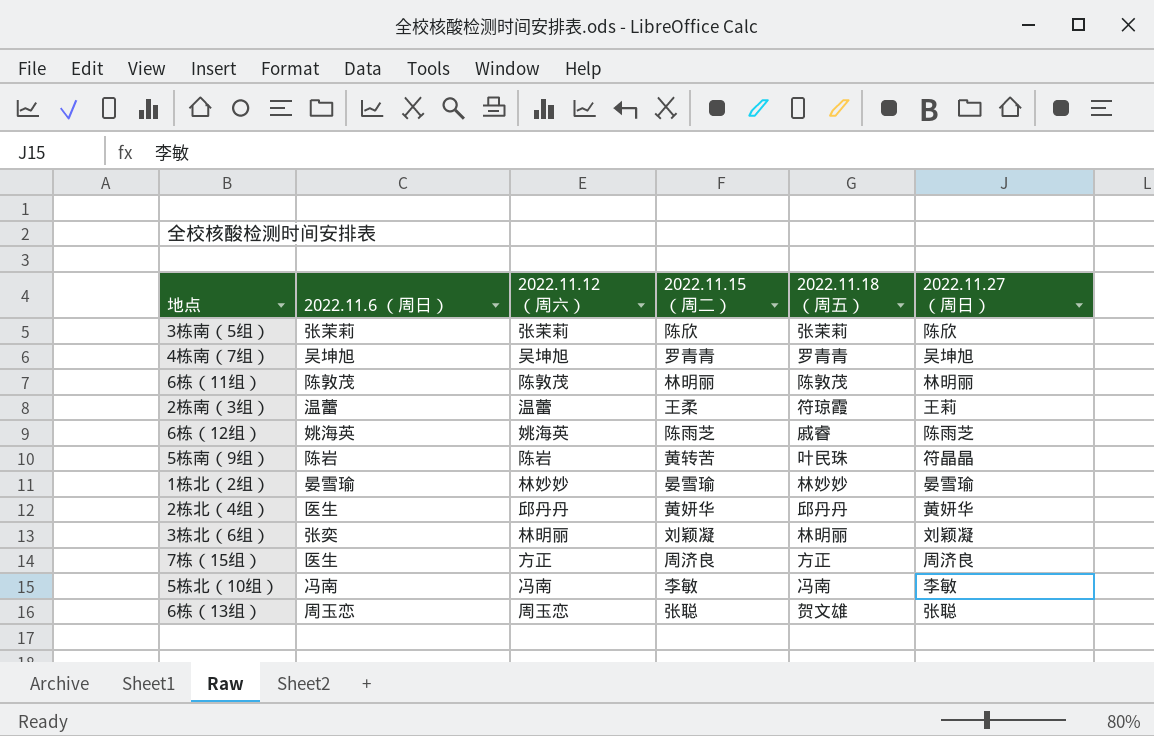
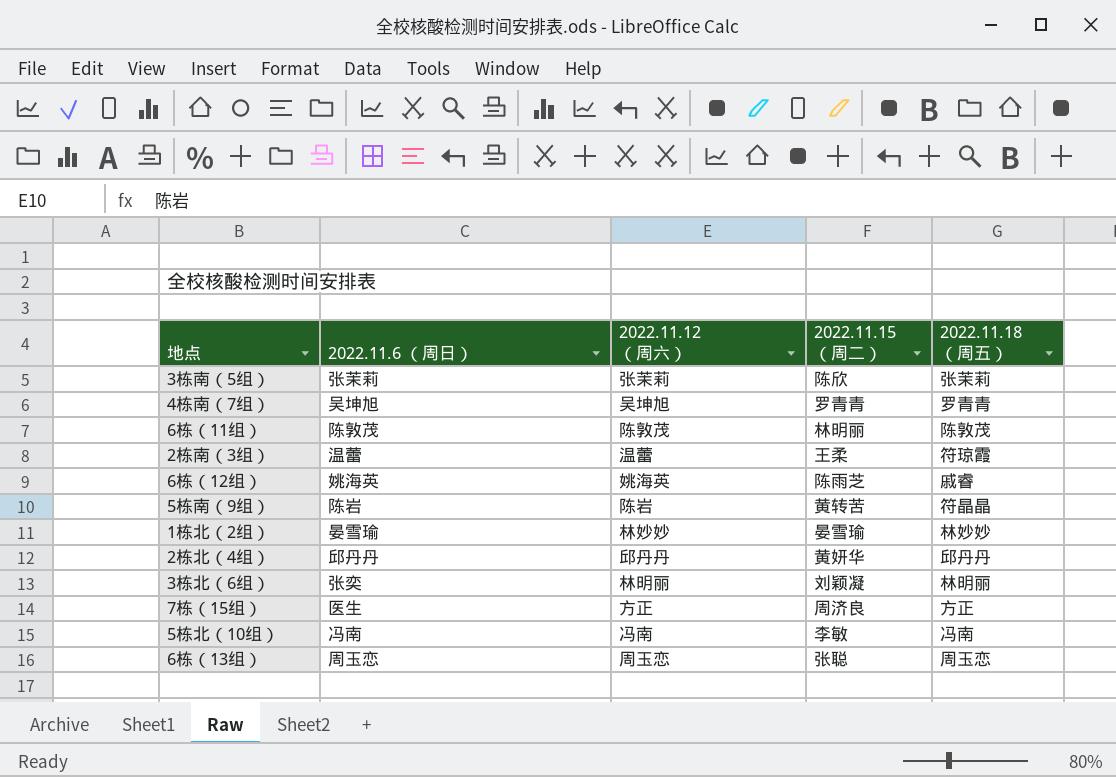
column 2022.11.27 （周日） | position: 6 -> none
5栋南（9组） | 2022.11.18 （周五）: 叶民珠 -> 符晶晶
2栋北（4组） | 2022.11.6 （周日）: 医生 -> 邱丹丹
6栋（13组） | 2022.11.18 （周五）: 贺文雄 -> 周玉恋

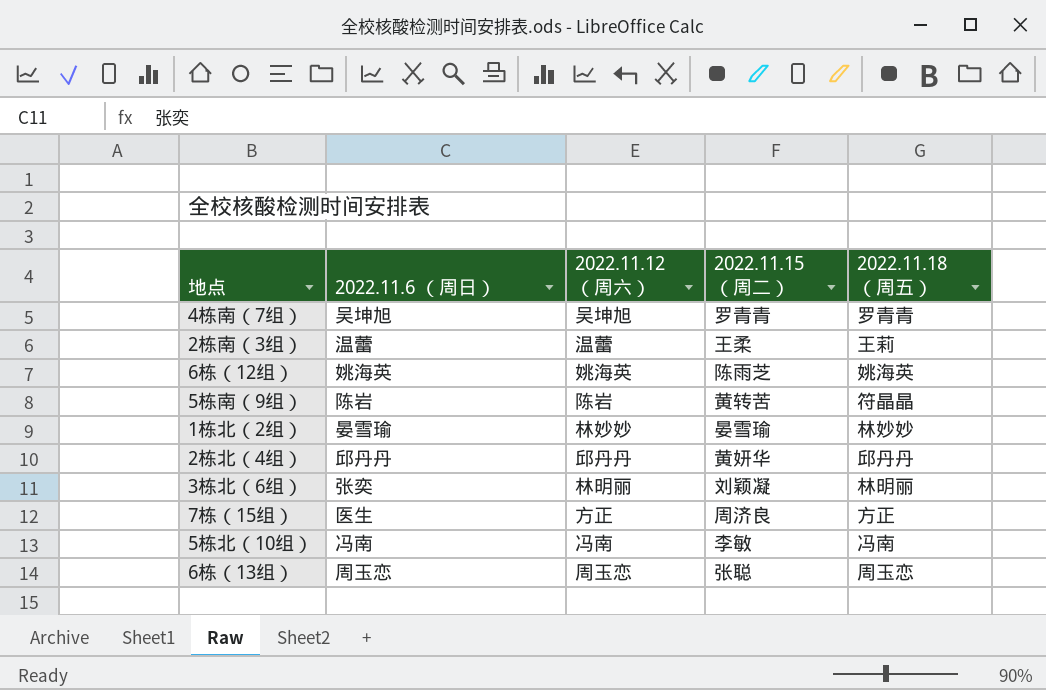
row 3栋南（5组）: 张茉莉 | 张茉莉 | 陈欣 | 张茉莉 -> none
row 6栋（11组）: 陈敦茂 | 陈敦茂 | 林明丽 | 陈敦茂 -> none
2栋南（3组） | 2022.11.18 （周五）: 符琼霞 -> 王莉
6栋（12组） | 2022.11.18 （周五）: 戚睿 -> 姚海英

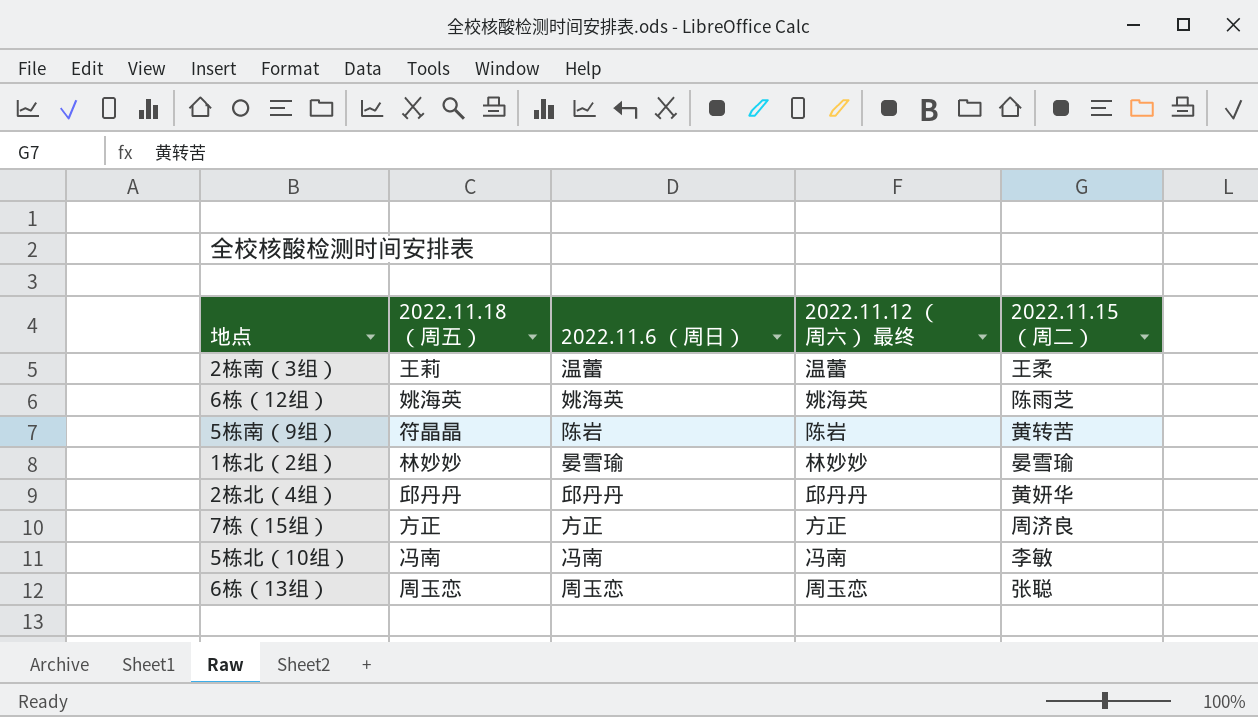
column 2022.11.18 （周五） | position: 5 -> 2
column name: 2022.11.12 （周六） -> 2022.11.12 （周六） 最终
row 4栋南（7组）: 吴坤旭 | 吴坤旭 | 罗青青 | 罗青青 -> none
row 3栋北（6组）: 张奕 | 林明丽 | 刘颖凝 | 林明丽 -> none
7栋（15组） | 2022.11.6 （周日）: 医生 -> 方正

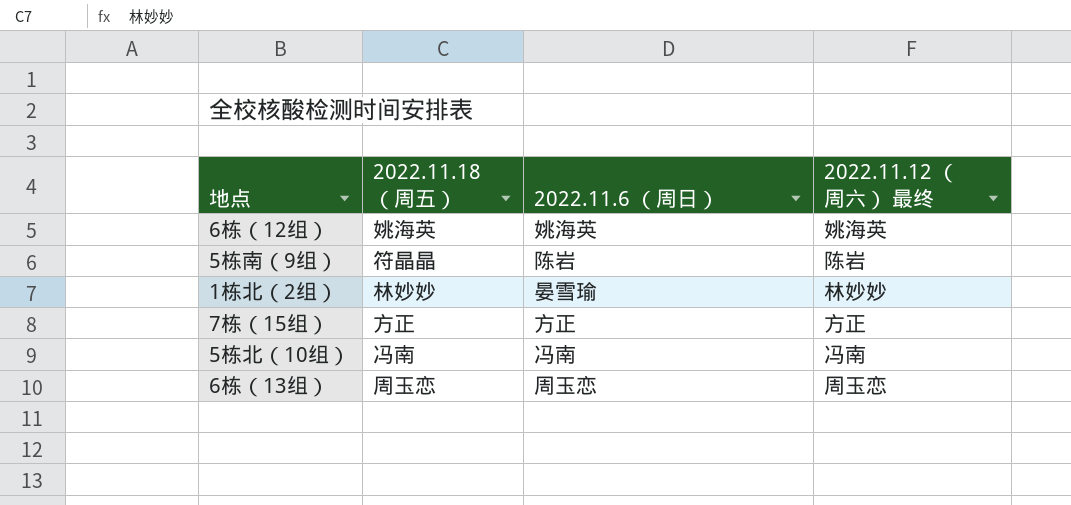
column 2022.11.15 （周二） | position: 5 -> none
row 2栋南（3组）: 王莉 | 温蕾 | 温蕾 | 王柔 -> none
row 2栋北（4组）: 邱丹丹 | 邱丹丹 | 邱丹丹 | 黄妍华 -> none

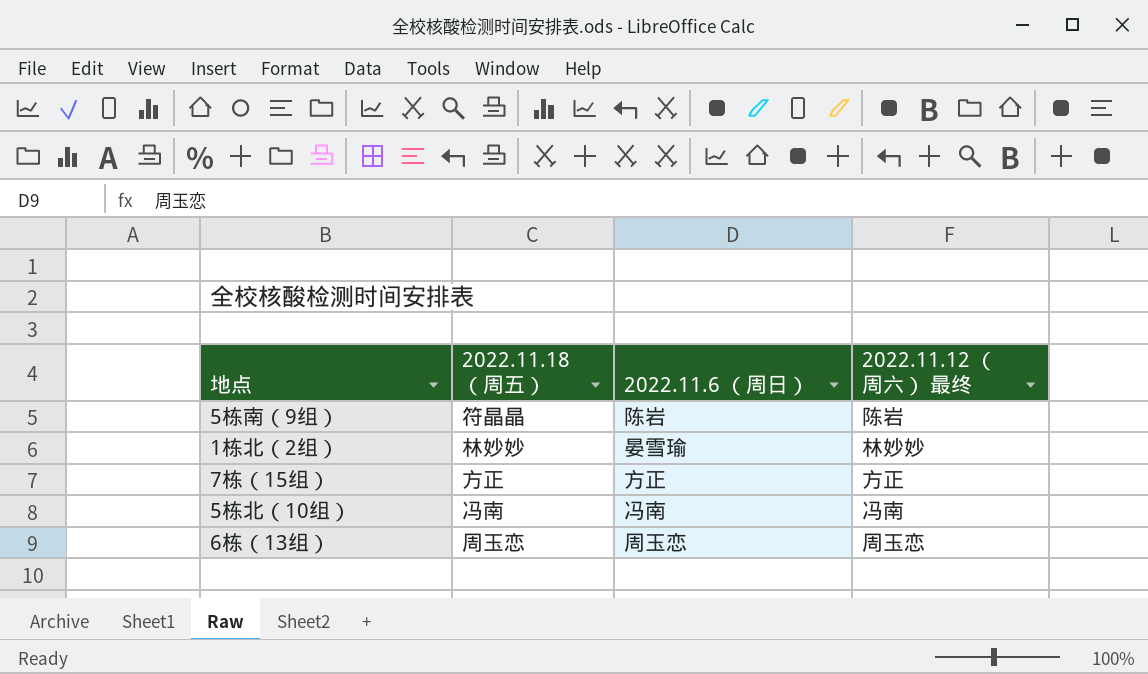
row 6栋（12组）: 姚海英 | 姚海英 | 姚海英 -> none

